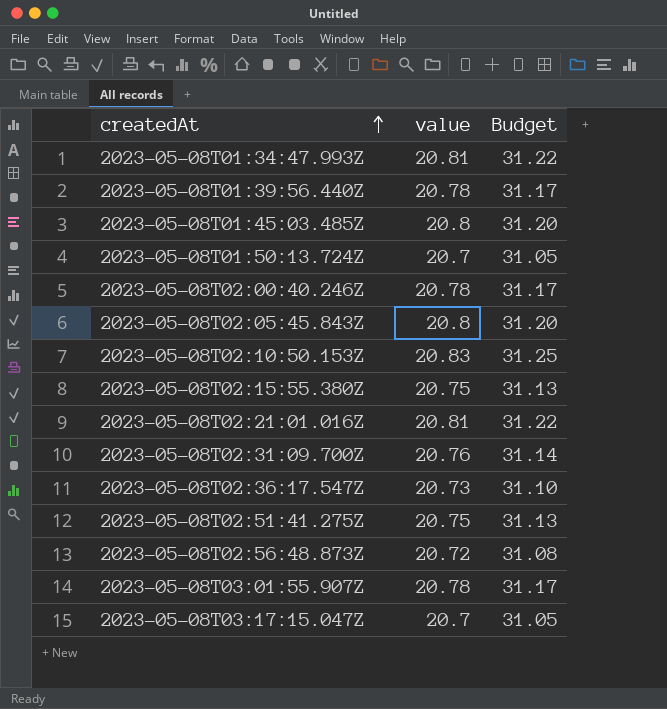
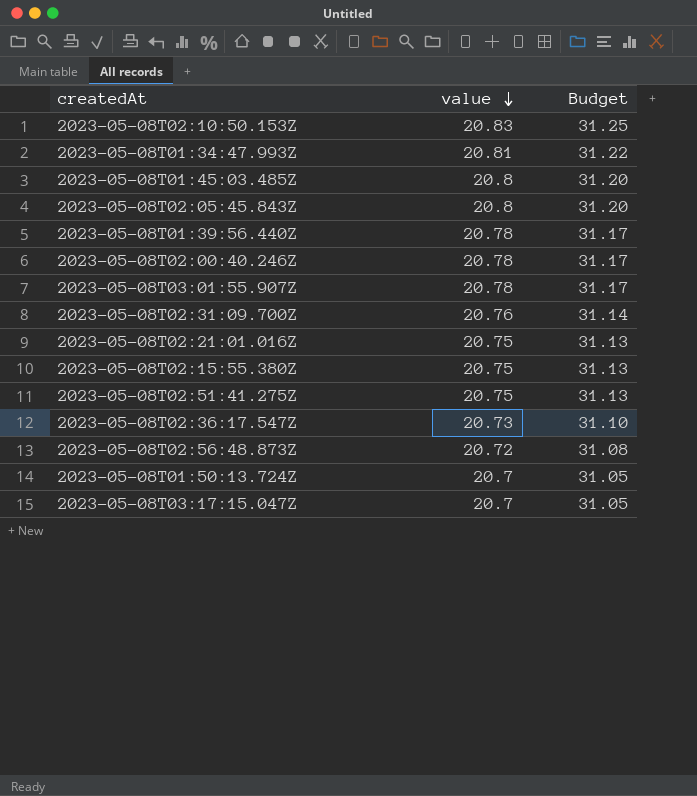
row order: createdAt ascending -> value descending
2023-05-08T02:21:01.016Z | value: 20.81 -> 20.75
2023-05-08T02:21:01.016Z | Budget: 31.22 -> 31.13

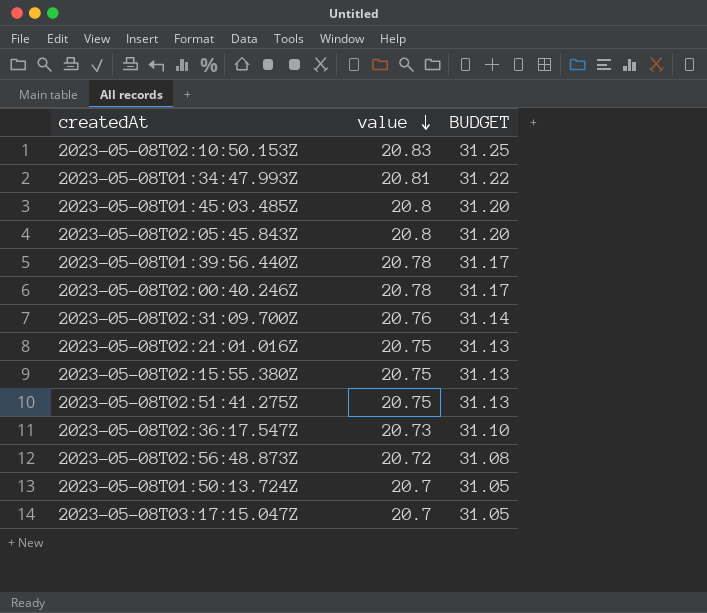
column name: Budget -> BUDGET
row 2023-05-08T03:01:55.907Z: 20.78 | 31.17 -> none

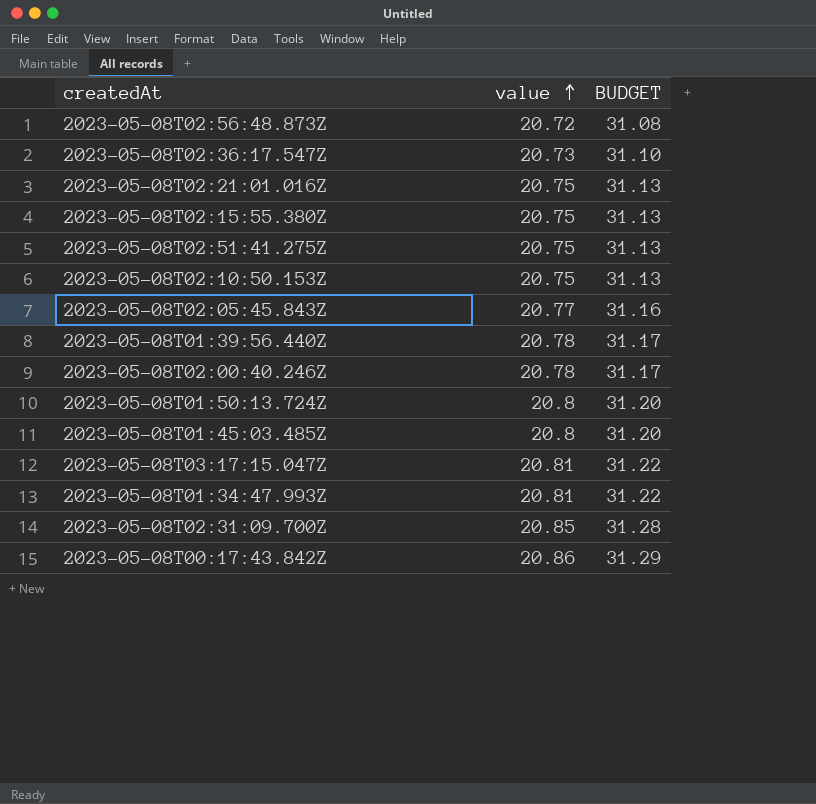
row order: value descending -> value ascending
2023-05-08T02:10:50.153Z | value: 20.83 -> 20.75
2023-05-08T02:10:50.153Z | BUDGET: 31.25 -> 31.13
2023-05-08T02:05:45.843Z | value: 20.8 -> 20.77
2023-05-08T02:05:45.843Z | BUDGET: 31.20 -> 31.16
2023-05-08T01:50:13.724Z | value: 20.7 -> 20.8
2023-05-08T01:50:13.724Z | BUDGET: 31.05 -> 31.20
2023-05-08T03:17:15.047Z | value: 20.7 -> 20.81
2023-05-08T03:17:15.047Z | BUDGET: 31.05 -> 31.22
2023-05-08T02:31:09.700Z | value: 20.76 -> 20.85
2023-05-08T02:31:09.700Z | BUDGET: 31.14 -> 31.28
row 2023-05-08T00:17:43.842Z: none -> 20.86 | 31.29

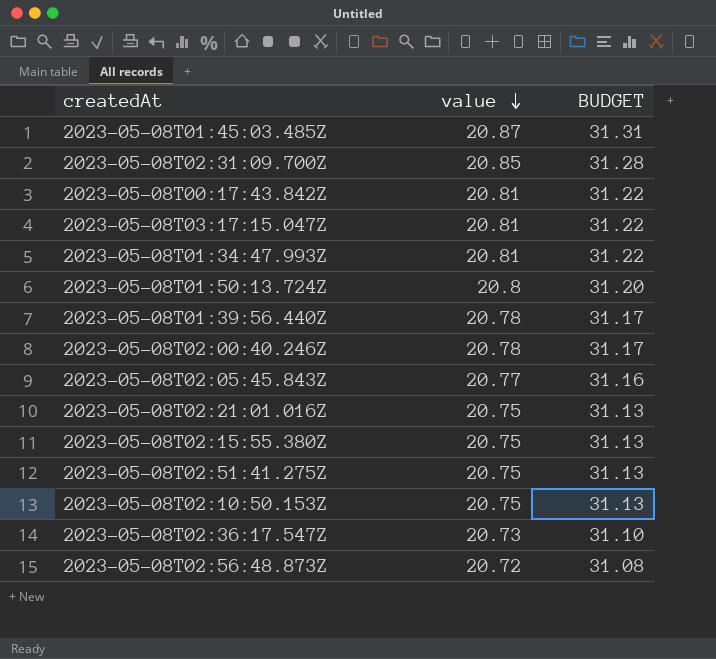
row order: value ascending -> value descending
2023-05-08T01:45:03.485Z | value: 20.8 -> 20.87
2023-05-08T01:45:03.485Z | BUDGET: 31.20 -> 31.31
2023-05-08T00:17:43.842Z | value: 20.86 -> 20.81
2023-05-08T00:17:43.842Z | BUDGET: 31.29 -> 31.22

